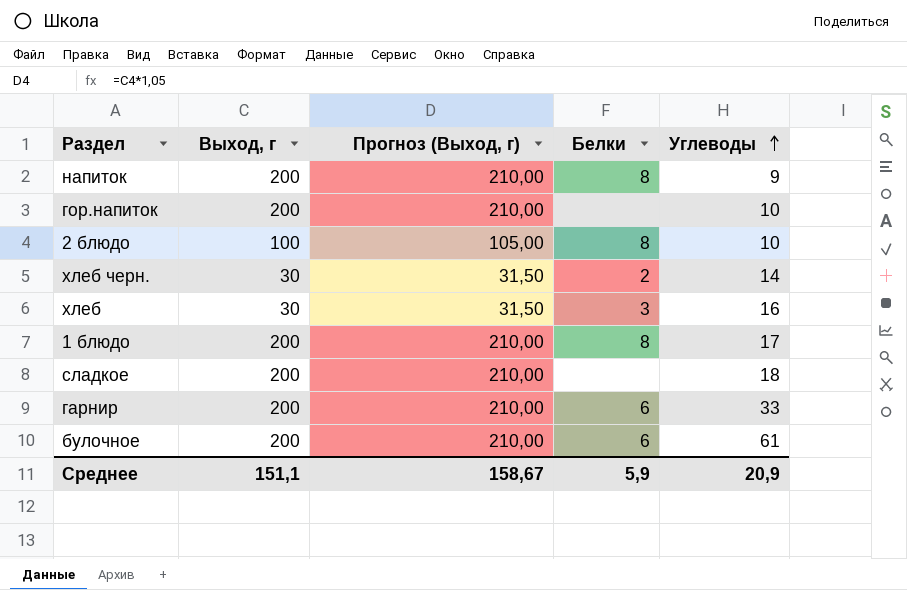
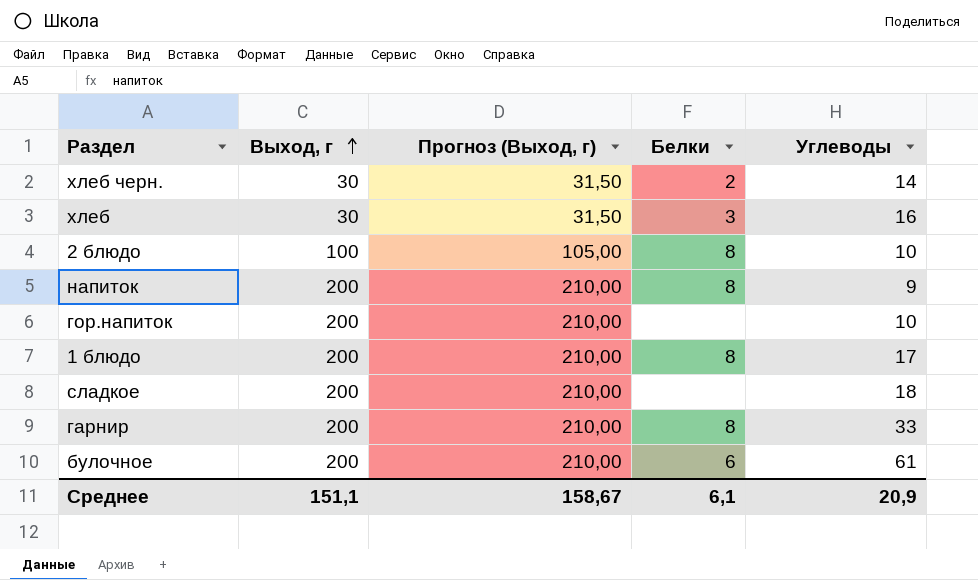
row order: Углеводы ascending -> Выход, г ascending
гарнир | Белки: 6 -> 8
Среднее | Белки: 5,9 -> 6,1

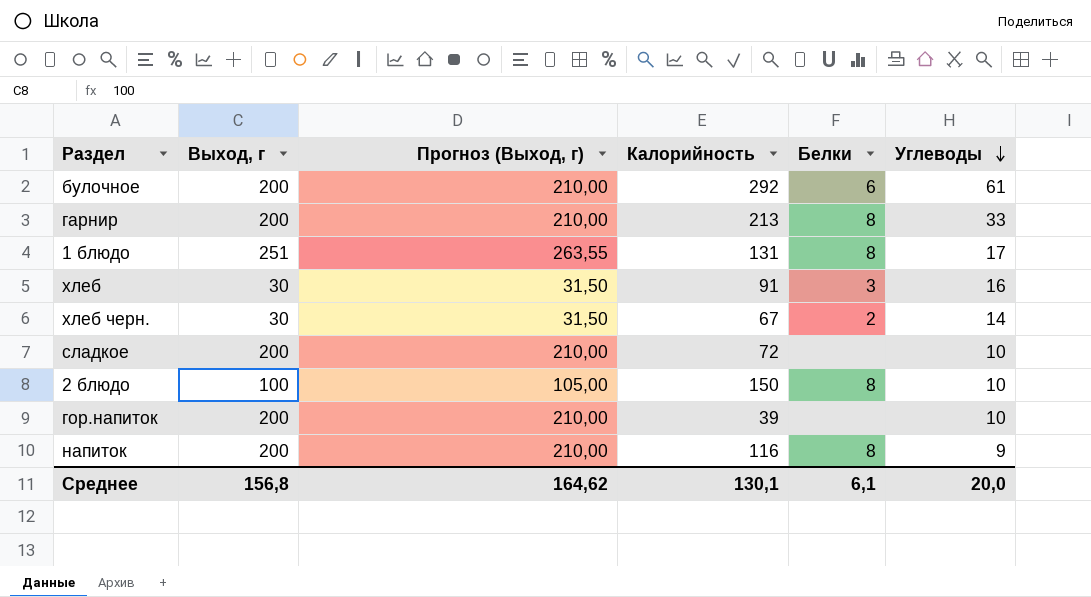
row order: Выход, г ascending -> Углеводы descending
column Калорийность | position: none -> 4
1 блюдо | Выход, г: 200 -> 251
1 блюдо | Прогноз (Выход, г): 210,00 -> 263,55
сладкое | Углеводы: 18 -> 10
Среднее | Выход, г: 151,1 -> 156,8
Среднее | Прогноз (Выход, г): 158,67 -> 164,62
Среднее | Углеводы: 20,9 -> 20,0

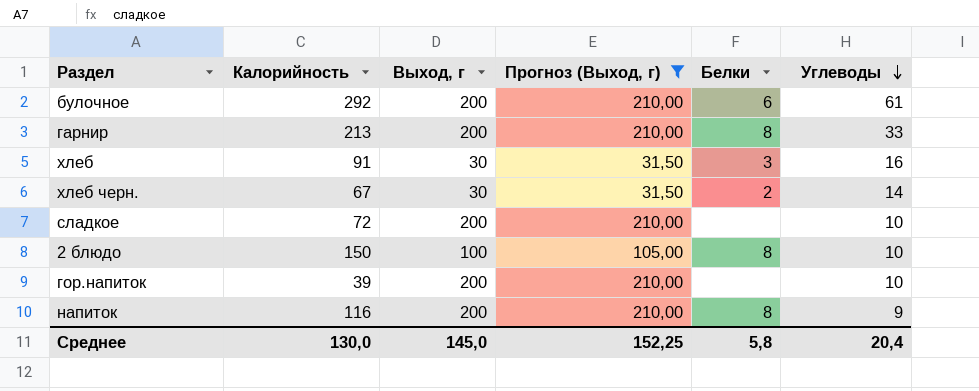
filter: none -> Прогноз (Выход, г) != 263,55
column Калорийность | position: 4 -> 2
Среднее | Калорийность: 130,1 -> 130,0
Среднее | Выход, г: 156,8 -> 145,0
Среднее | Прогноз (Выход, г): 164,62 -> 152,25
Среднее | Белки: 6,1 -> 5,8
Среднее | Углеводы: 20,0 -> 20,4

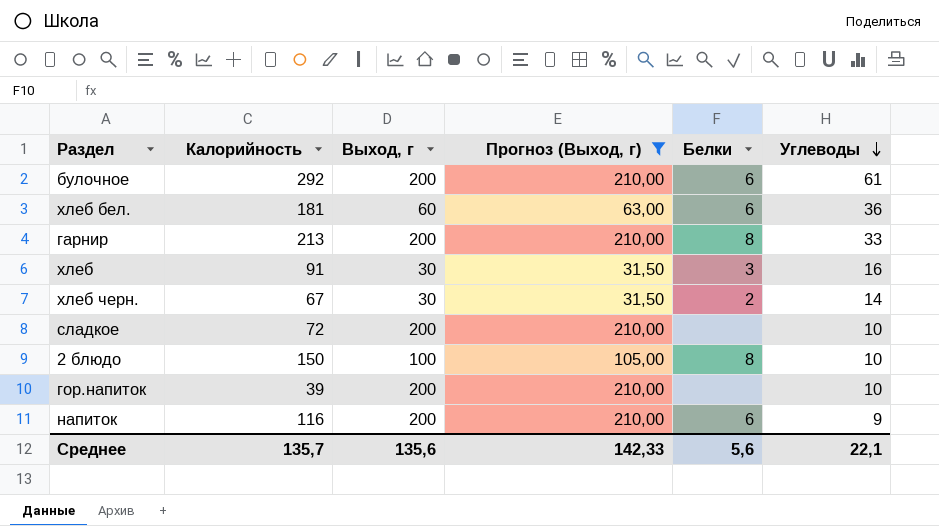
row хлеб бел.: none -> 181 | 60 | 63,00 | 6 | 36
напиток | Белки: 8 -> 6
Среднее | Калорийность: 130,0 -> 135,7
Среднее | Выход, г: 145,0 -> 135,6
Среднее | Прогноз (Выход, г): 152,25 -> 142,33
Среднее | Белки: 5,8 -> 5,6
Среднее | Углеводы: 20,4 -> 22,1

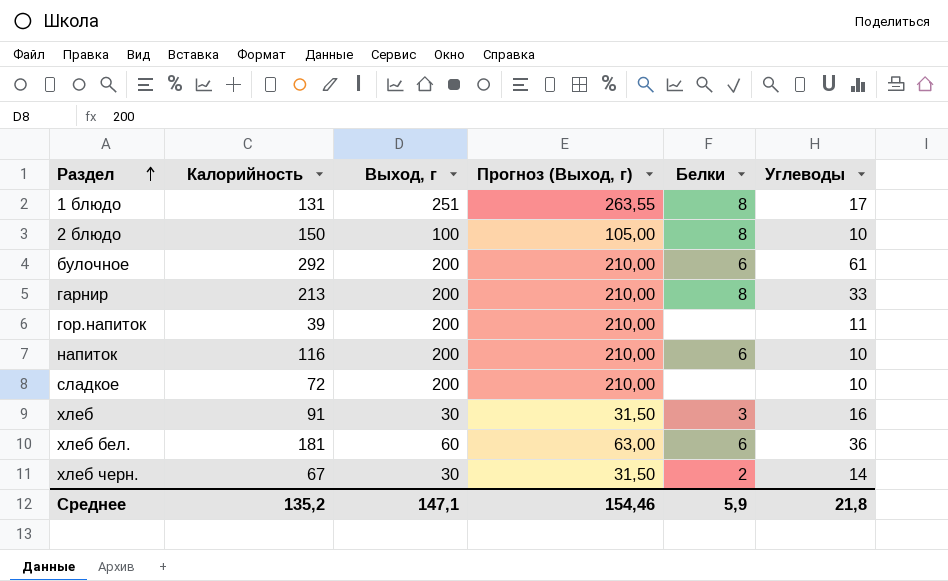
filter: Прогноз (Выход, г) != 263,55 -> none
row order: Углеводы descending -> Раздел ascending
гор.напиток | Углеводы: 10 -> 11
напиток | Углеводы: 9 -> 10
Среднее | Калорийность: 135,7 -> 135,2
Среднее | Выход, г: 135,6 -> 147,1
Среднее | Прогноз (Выход, г): 142,33 -> 154,46
Среднее | Белки: 5,6 -> 5,9
Среднее | Углеводы: 22,1 -> 21,8

